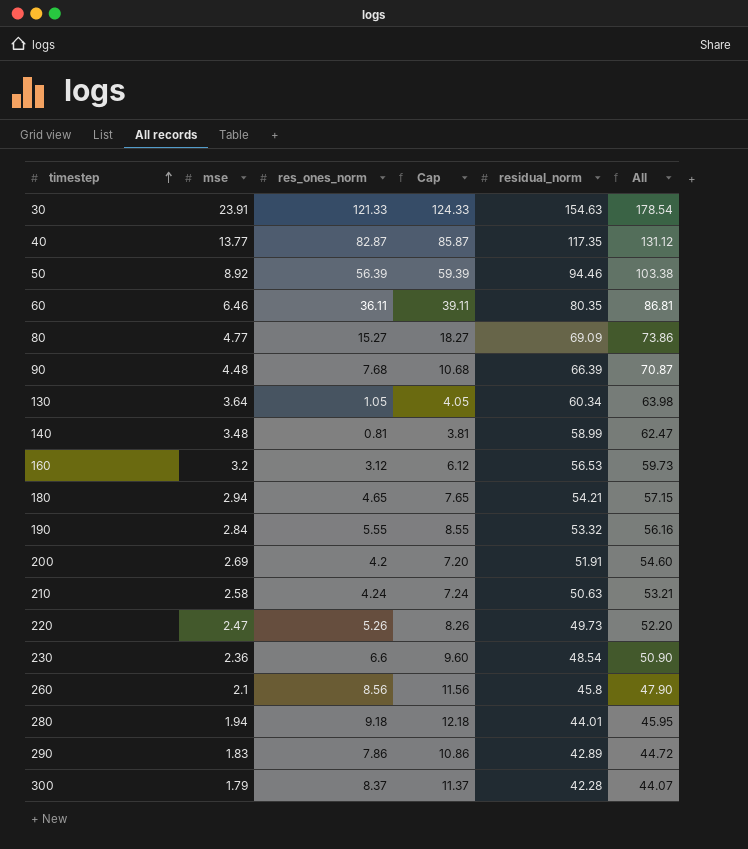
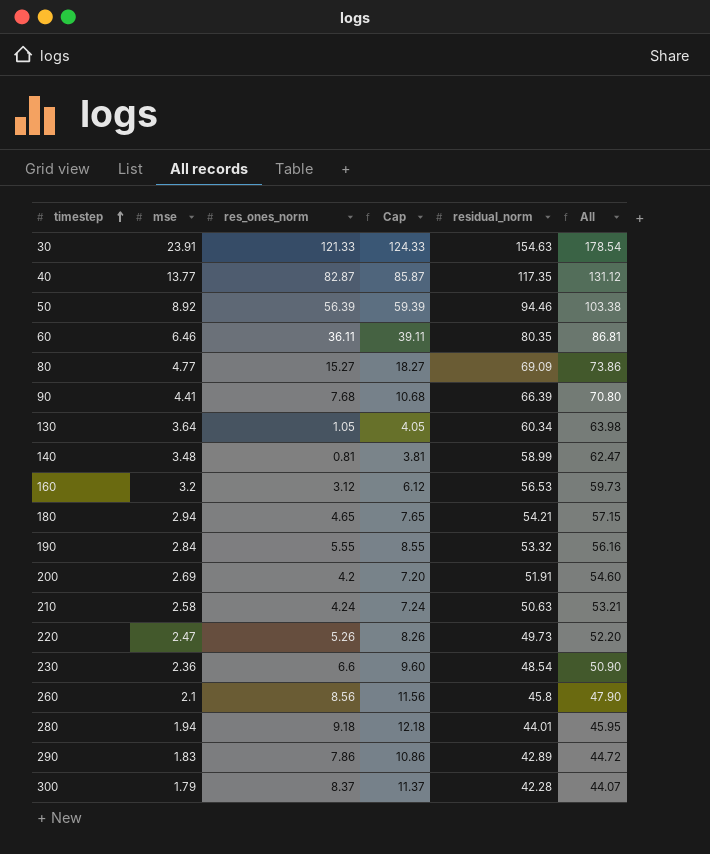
90 | mse: 4.48 -> 4.41
90 | All: 70.87 -> 70.80

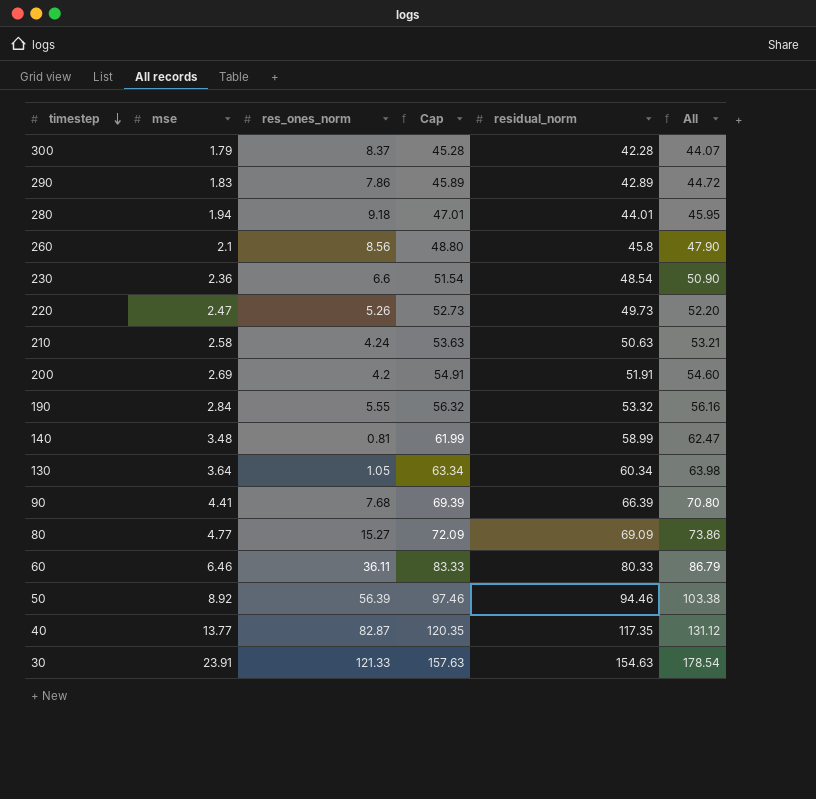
row order: timestep ascending -> timestep descending
column Cap | formula: [res_ones_norm] + 3 -> [residual_norm] + 3
row 160: 3.2 | 3.12 | 6.12 | 56.53 | 59.73 -> none
row 180: 2.94 | 4.65 | 7.65 | 54.21 | 57.15 -> none
60 | residual_norm: 80.35 -> 80.33
60 | All: 86.81 -> 86.79

